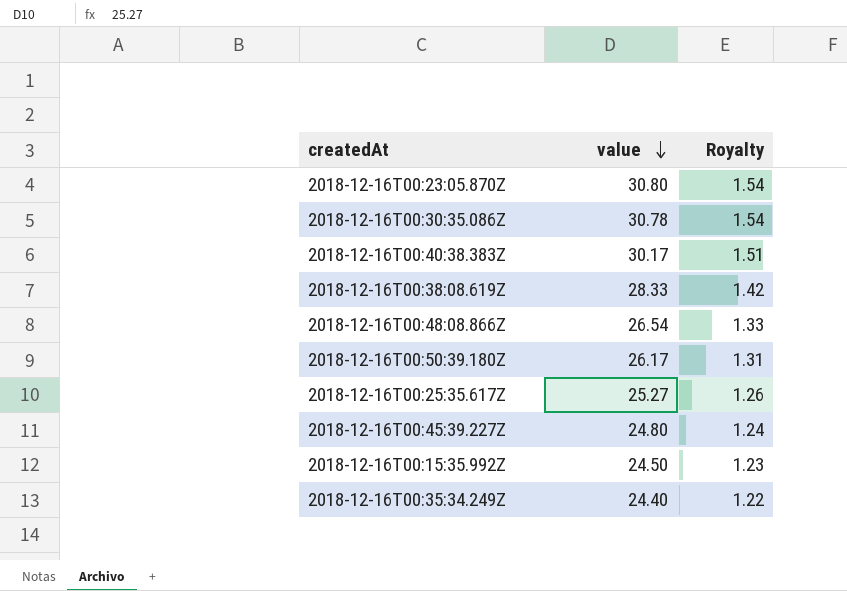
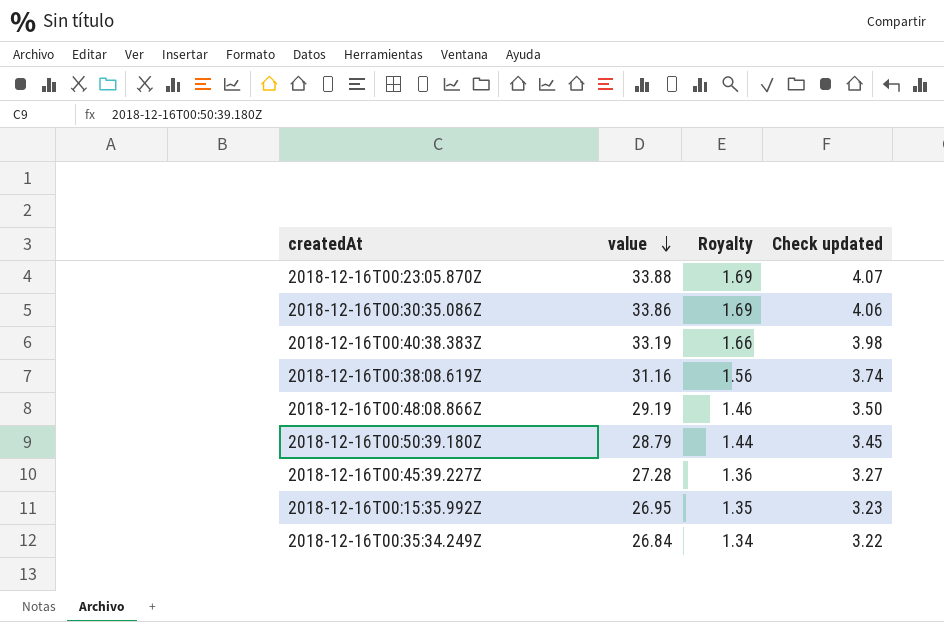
column Check updated | formula: none -> [value] * 0.12
row 2018-12-16T00:25:35.617Z: 25.27 | 1.26 -> none
2018-12-16T00:23:05.870Z | value: 30.80 -> 33.88
2018-12-16T00:23:05.870Z | Royalty: 1.54 -> 1.69
2018-12-16T00:30:35.086Z | value: 30.78 -> 33.86
2018-12-16T00:30:35.086Z | Royalty: 1.54 -> 1.69
2018-12-16T00:40:38.383Z | value: 30.17 -> 33.19
2018-12-16T00:40:38.383Z | Royalty: 1.51 -> 1.66
2018-12-16T00:38:08.619Z | value: 28.33 -> 31.16
2018-12-16T00:38:08.619Z | Royalty: 1.42 -> 1.56
2018-12-16T00:48:08.866Z | value: 26.54 -> 29.19
2018-12-16T00:48:08.866Z | Royalty: 1.33 -> 1.46
2018-12-16T00:50:39.180Z | value: 26.17 -> 28.79
2018-12-16T00:50:39.180Z | Royalty: 1.31 -> 1.44
2018-12-16T00:45:39.227Z | value: 24.80 -> 27.28
2018-12-16T00:45:39.227Z | Royalty: 1.24 -> 1.36
2018-12-16T00:15:35.992Z | value: 24.50 -> 26.95
2018-12-16T00:15:35.992Z | Royalty: 1.23 -> 1.35
2018-12-16T00:35:34.249Z | value: 24.40 -> 26.84
2018-12-16T00:35:34.249Z | Royalty: 1.22 -> 1.34

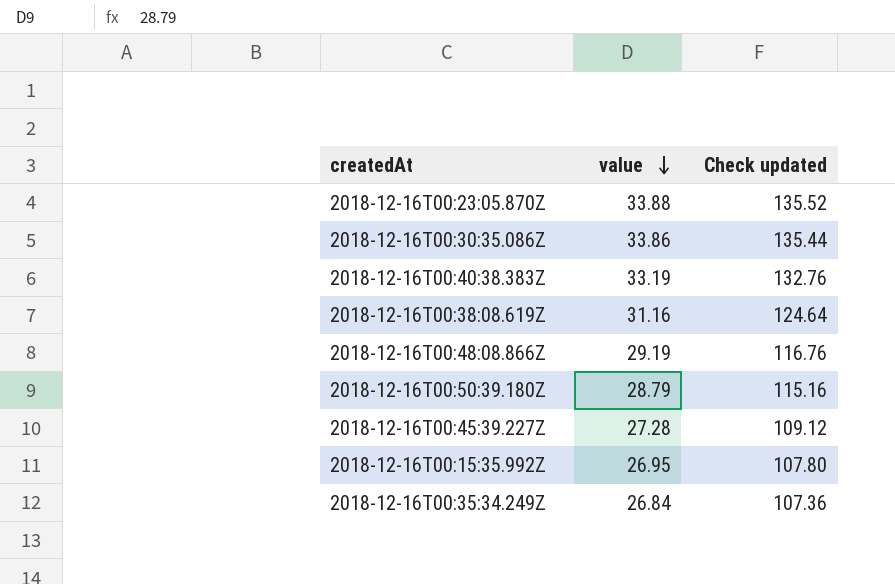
column Royalty | formula: [value] * 0.05 -> none
column Check updated | formula: [value] * 0.12 -> [value] * 4

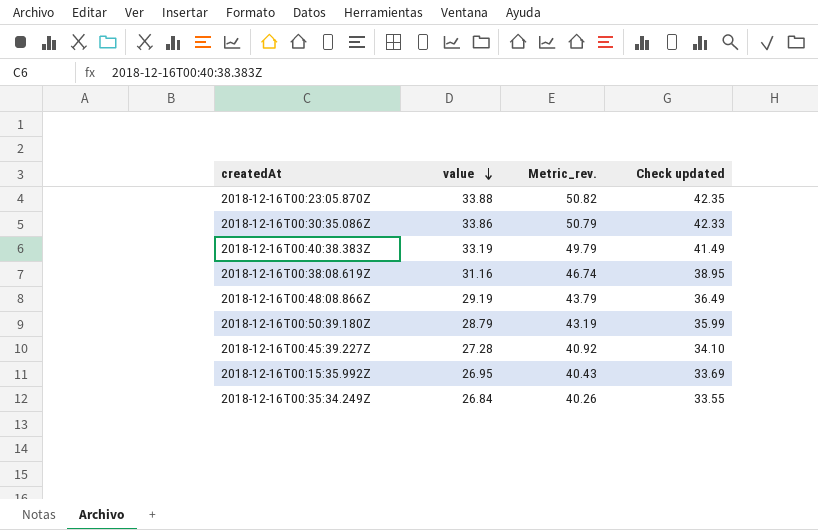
column Metric_rev. | formula: none -> [value] * 1.5
column Check updated | formula: [value] * 4 -> [value] * 1.25

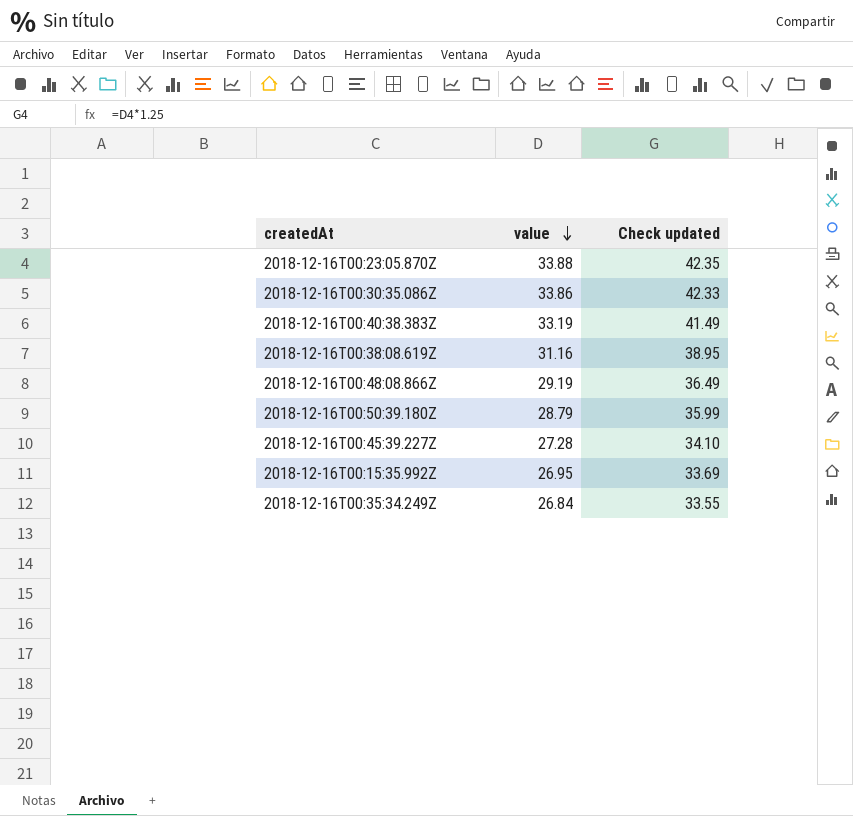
column Metric_rev. | formula: [value] * 1.5 -> none

